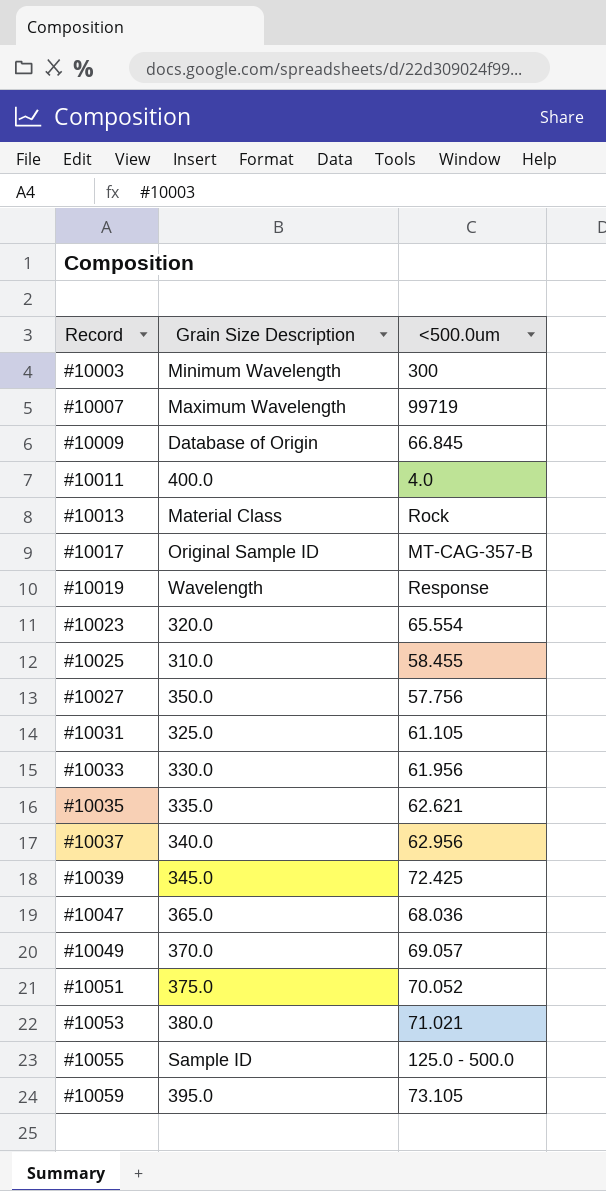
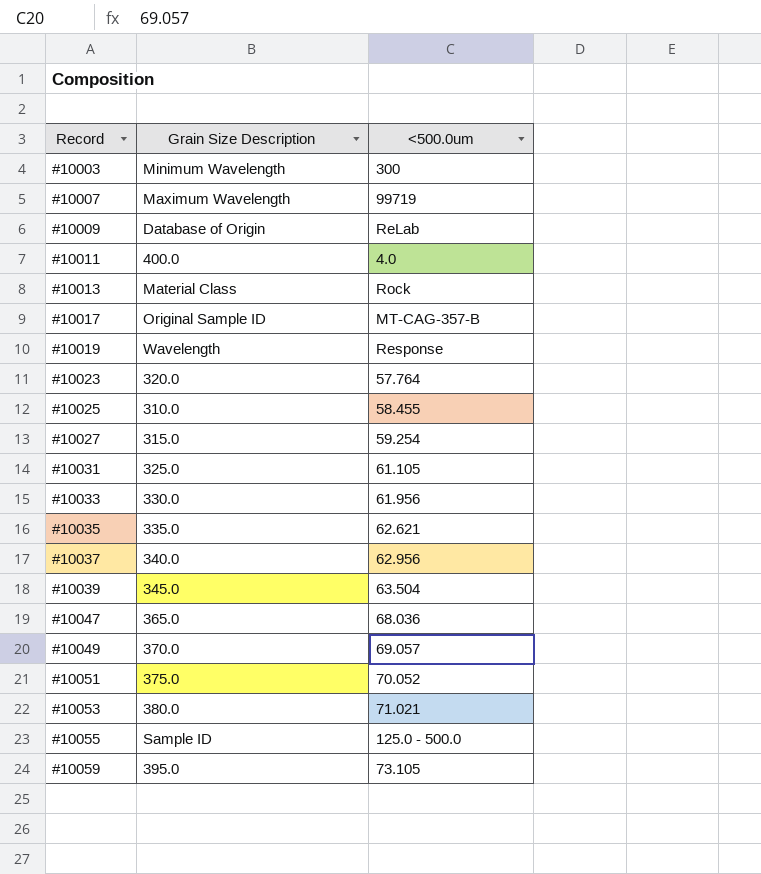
#10009 | <500.0um: 66.845 -> ReLab
#10023 | <500.0um: 65.554 -> 57.764
#10027 | Grain Size Description: 350.0 -> 315.0
#10027 | <500.0um: 57.756 -> 59.254
#10039 | <500.0um: 72.425 -> 63.504

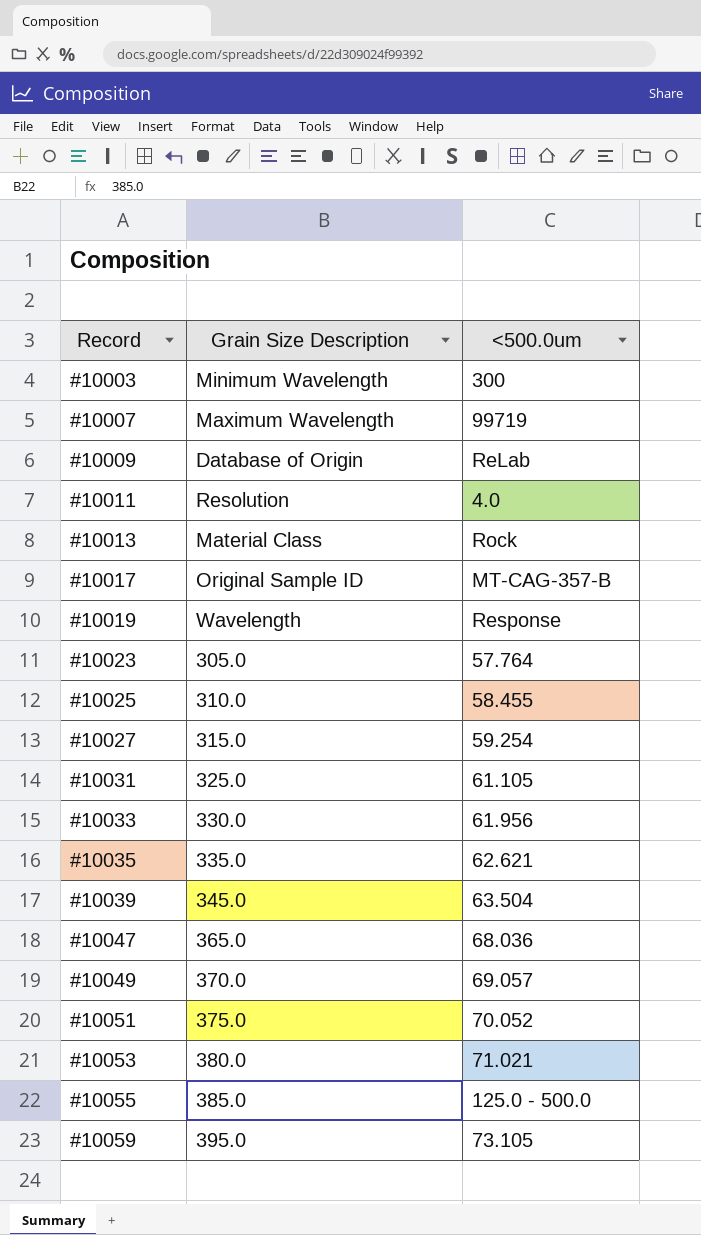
row #10037: 340.0 | 62.956 -> none
#10011 | Grain Size Description: 400.0 -> Resolution
#10023 | Grain Size Description: 320.0 -> 305.0
#10055 | Grain Size Description: Sample ID -> 385.0

